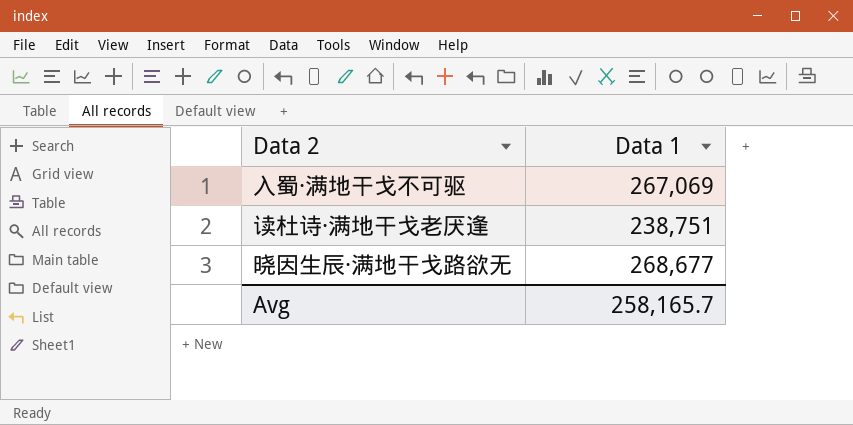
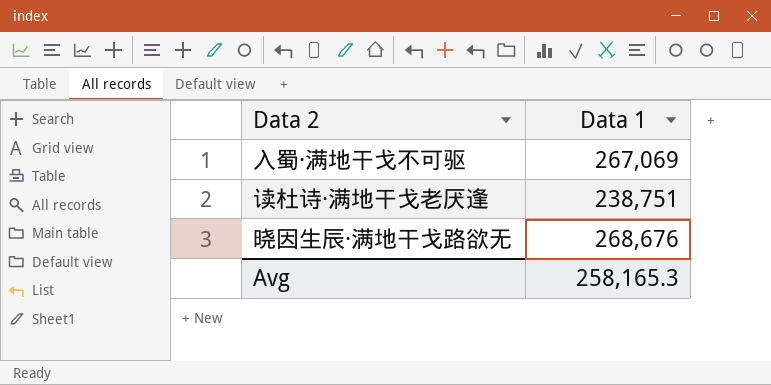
晓因生辰·满地干戈路欲无 | Data 1: 268,677 -> 268,676
Avg | Data 1: 258,165.7 -> 258,165.3

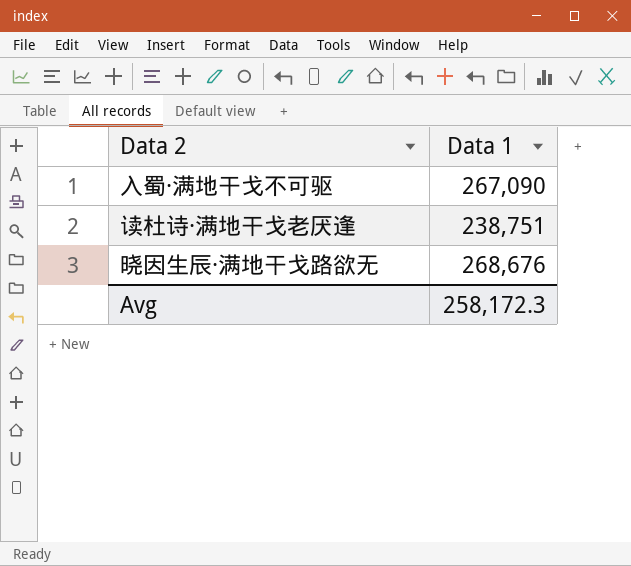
入蜀·满地干戈不可驱 | Data 1: 267,069 -> 267,090
Avg | Data 1: 258,165.3 -> 258,172.3

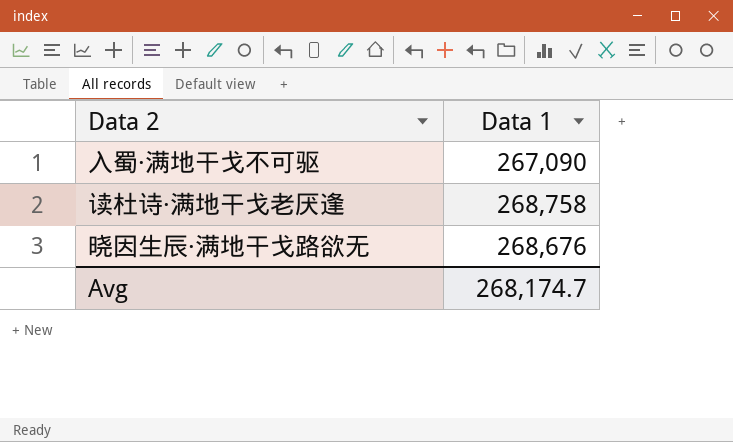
读杜诗·满地干戈老厌逢 | Data 1: 238,751 -> 268,758
Avg | Data 1: 258,172.3 -> 268,174.7

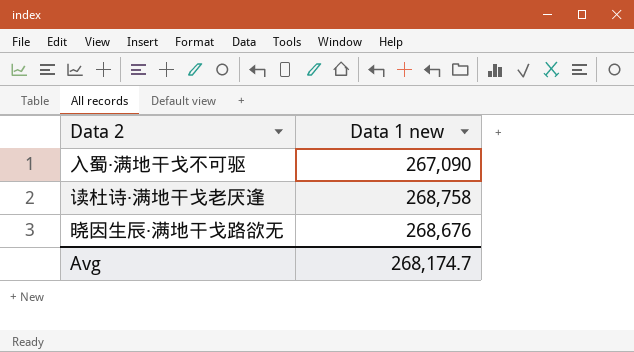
column name: Data 1 -> Data 1 new

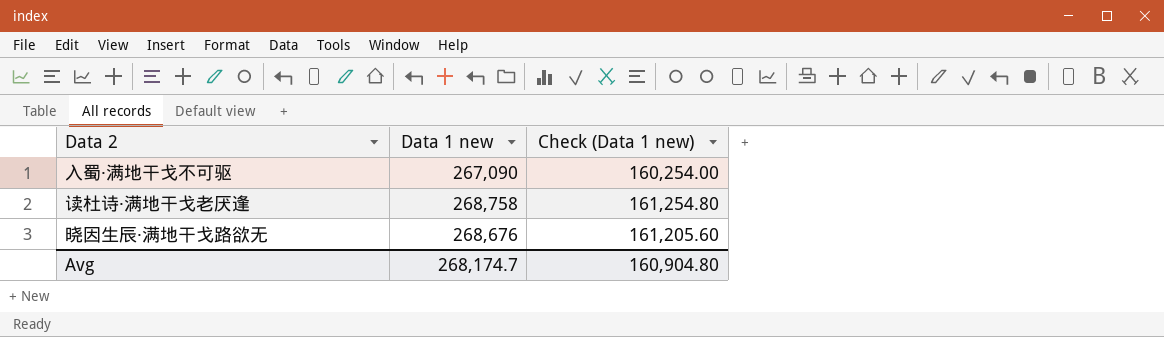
column Check (Data 1 new) | formula: none -> [Data 1 new] * 0.6

